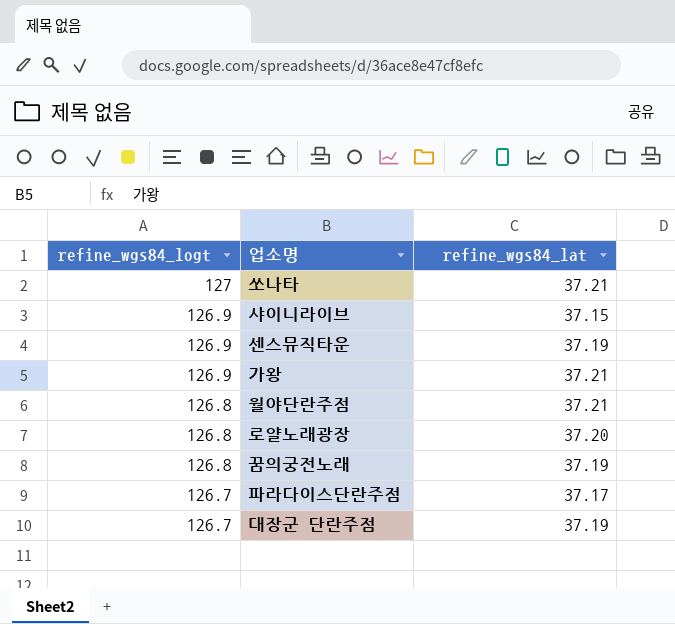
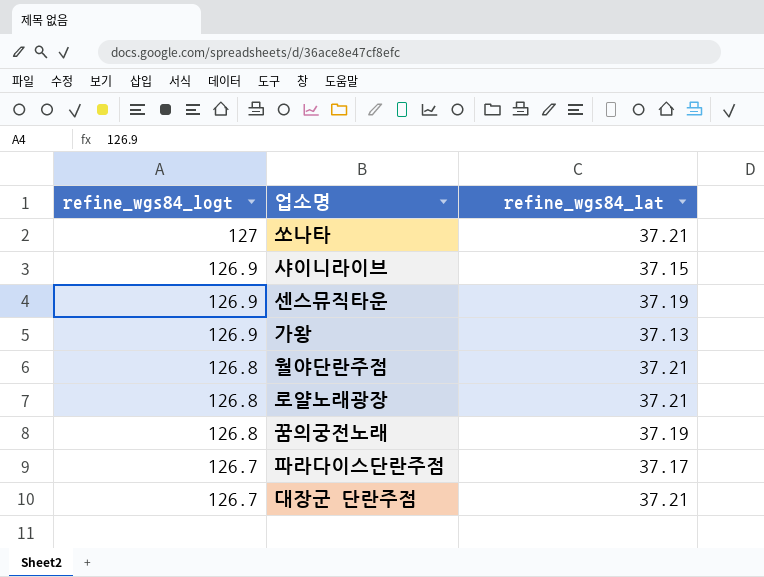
가왕 | refine_wgs84_lat: 37.21 -> 37.13
로얄노래광장 | refine_wgs84_lat: 37.20 -> 37.21
대장군 단란주점 | refine_wgs84_lat: 37.19 -> 37.21

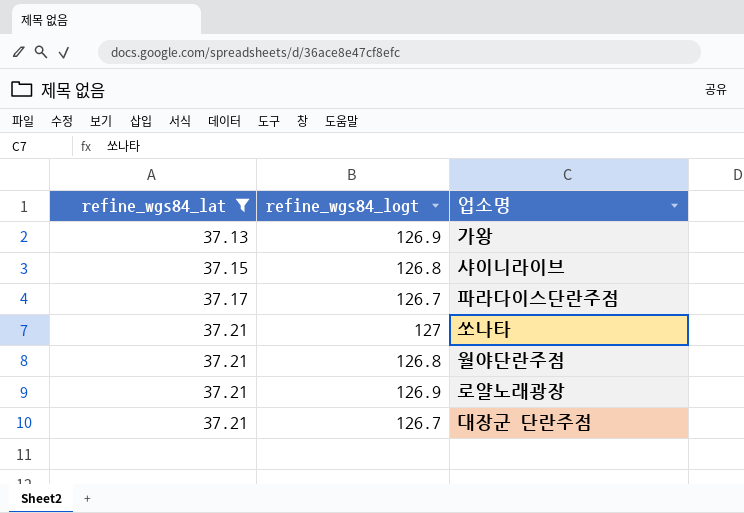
filter: none -> refine_wgs84_lat != 37.19
row order: refine_wgs84_logt descending -> refine_wgs84_lat ascending
column refine_wgs84_lat | position: 3 -> 1
샤이니라이브 | refine_wgs84_logt: 126.9 -> 126.8
로얄노래광장 | refine_wgs84_logt: 126.8 -> 126.9

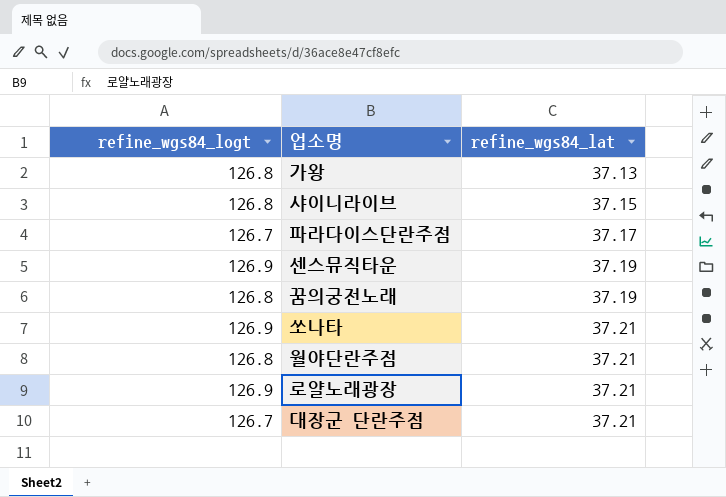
filter: refine_wgs84_lat != 37.19 -> none
column refine_wgs84_lat | position: 1 -> 3
가왕 | refine_wgs84_logt: 126.9 -> 126.8
쏘나타 | refine_wgs84_logt: 127 -> 126.9

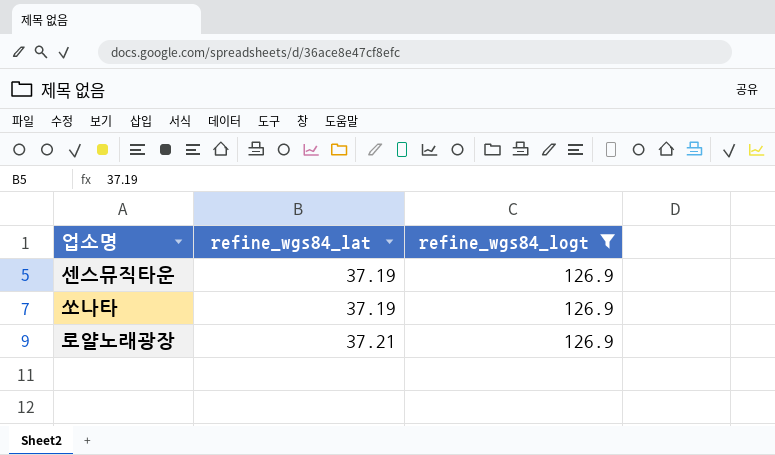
filter: none -> refine_wgs84_logt = 126.9
column refine_wgs84_logt | position: 1 -> 3
쏘나타 | refine_wgs84_lat: 37.21 -> 37.19

